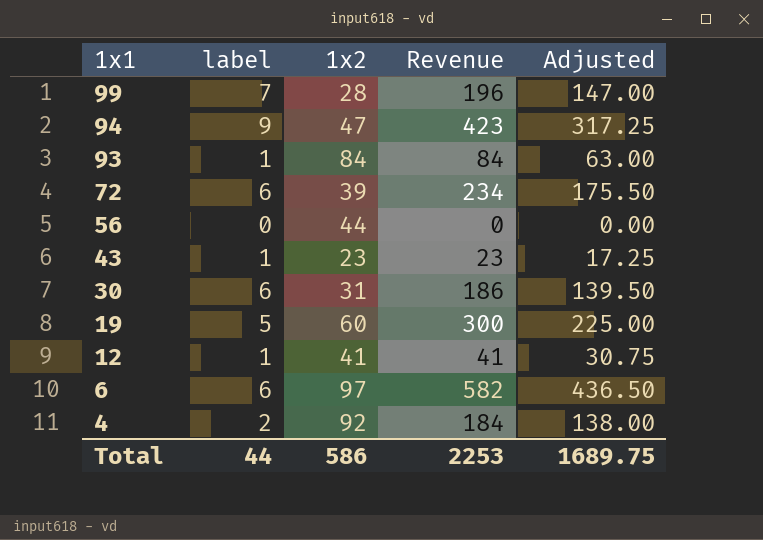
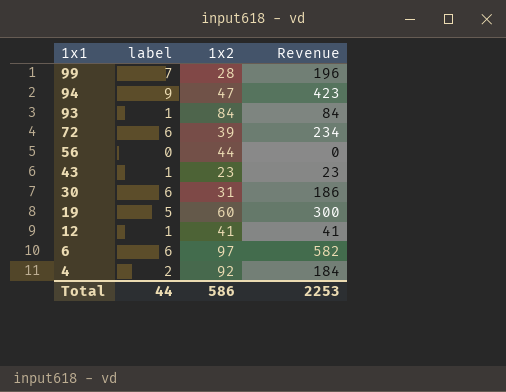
column Adjusted | formula: [Revenue] * 0.75 -> none

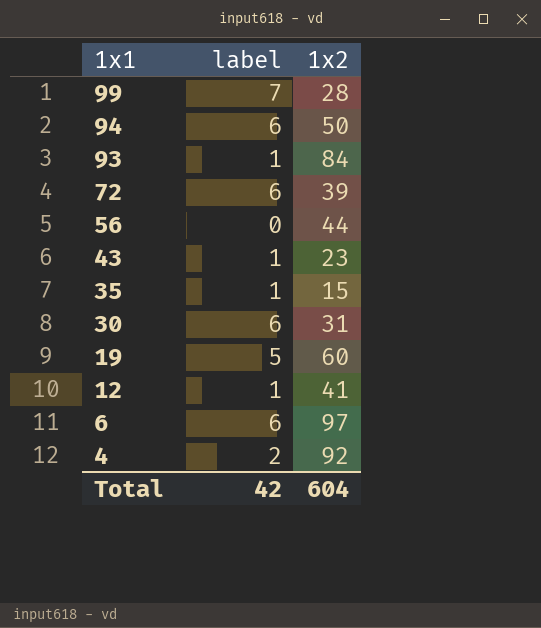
column Revenue | formula: [label] * [1x2] -> none
94 | label: 9 -> 6
94 | 1x2: 47 -> 50
row 35: none -> 1 | 15
Total | label: 44 -> 42
Total | 1x2: 586 -> 604

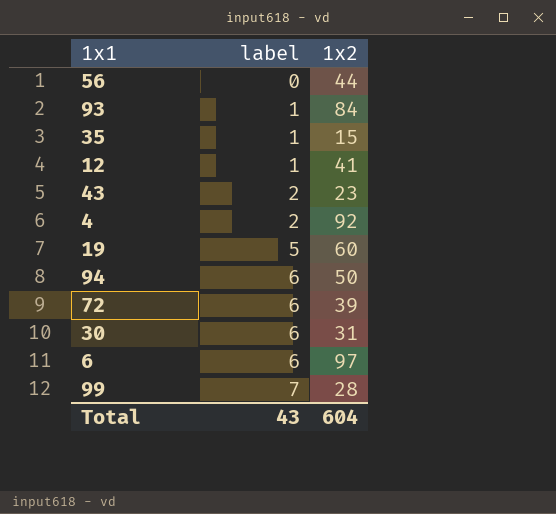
row order: 1x1 descending -> label ascending
43 | label: 1 -> 2
Total | label: 42 -> 43

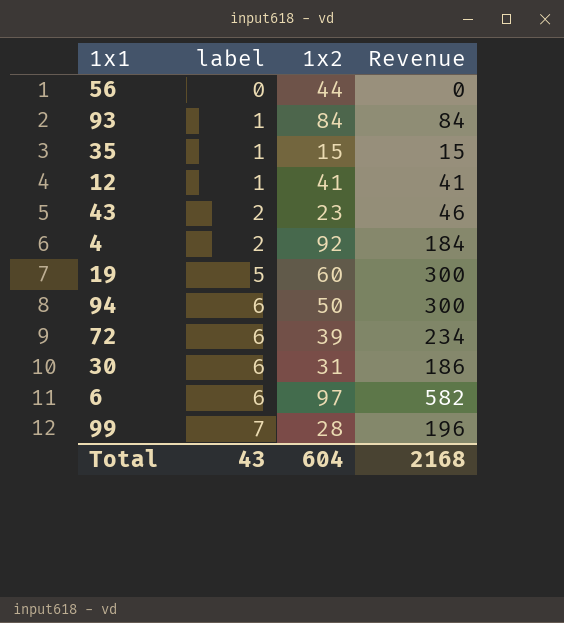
column Revenue | formula: none -> [label] * [1x2]

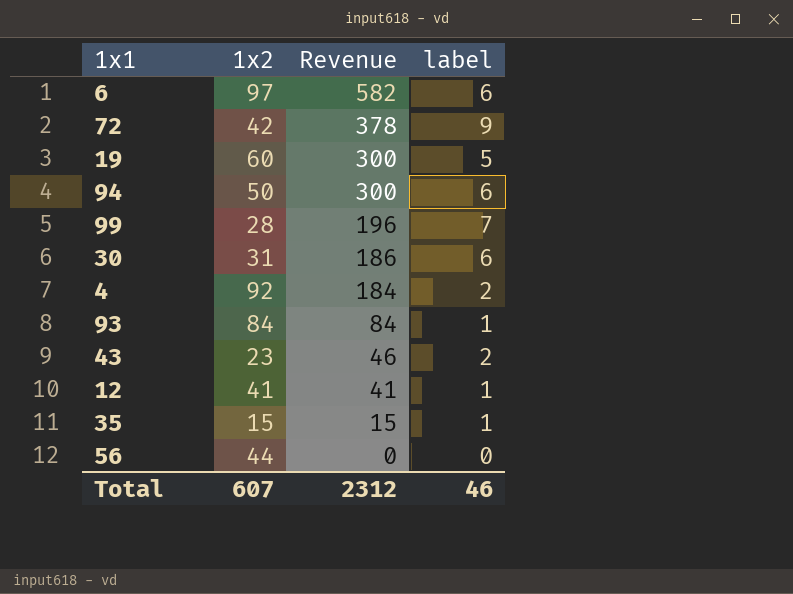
row order: label ascending -> Revenue descending
column label | position: 2 -> 4
72 | 1x2: 39 -> 42
72 | Revenue: 234 -> 378
72 | label: 6 -> 9
Total | 1x2: 604 -> 607
Total | Revenue: 2168 -> 2312
Total | label: 43 -> 46

